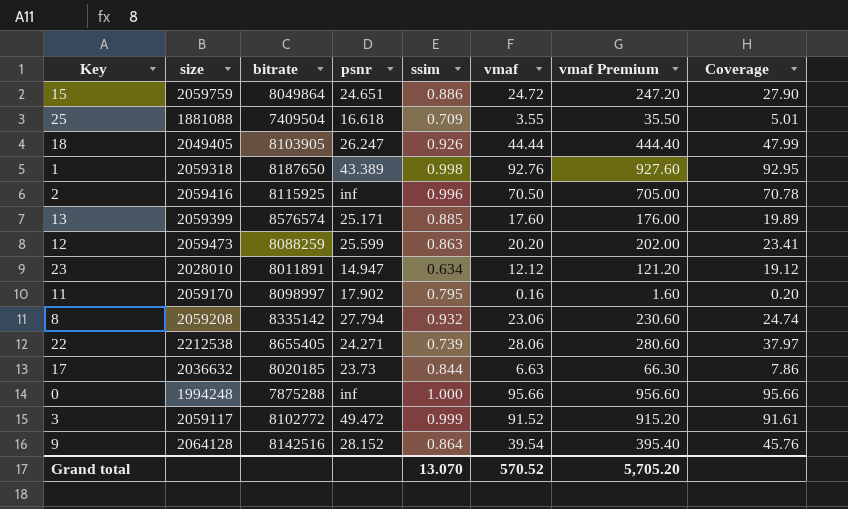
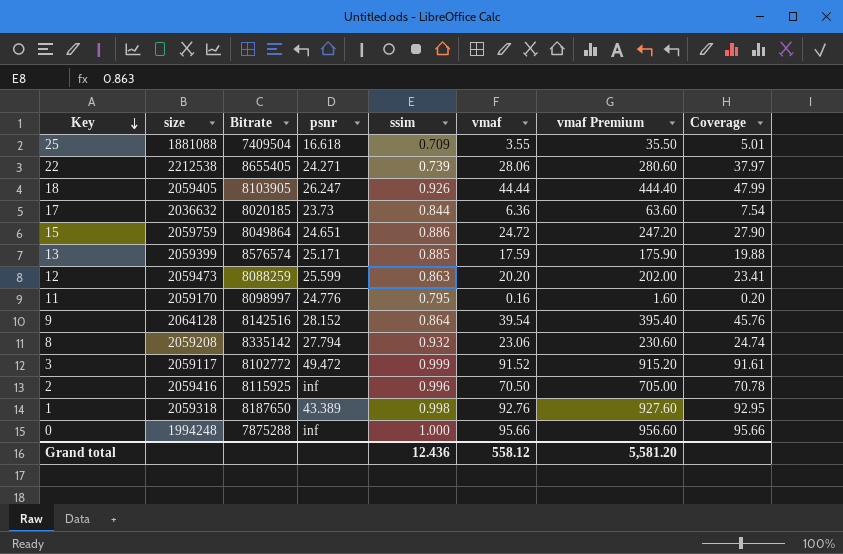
row order: none -> Key descending
column name: bitrate -> Bitrate
row 23: 2028010 | 8011891 | 14.947 | 0.634 | 12.12 | 121.20 | 19.12 -> none
18 | size: 2049405 -> 2059405
17 | vmaf: 6.63 -> 6.36
17 | vmaf Premium: 66.30 -> 63.60
17 | Coverage: 7.86 -> 7.54
13 | vmaf: 17.60 -> 17.59
13 | vmaf Premium: 176.00 -> 175.90
13 | Coverage: 19.89 -> 19.88
11 | psnr: 17.902 -> 24.776
Grand total | ssim: 13.070 -> 12.436
Grand total | vmaf: 570.52 -> 558.12
Grand total | vmaf Premium: 5,705.20 -> 5,581.20

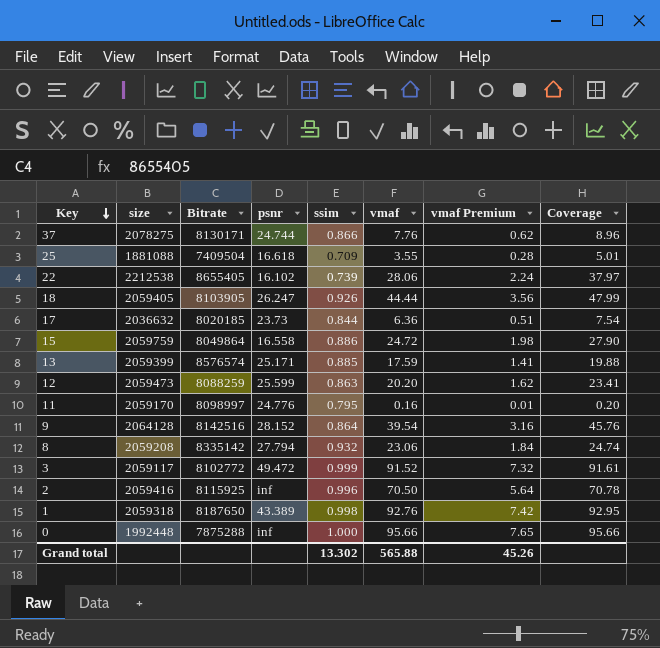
column vmaf Premium | formula: [vmaf] * 10 -> [vmaf] * 0.08
row 37: none -> 2078275 | 8130171 | 24.744 | 0.866 | 7.76 | 0.62 | 8.96
22 | psnr: 24.271 -> 16.102
15 | psnr: 24.651 -> 16.558
0 | size: 1994248 -> 1992448
Grand total | ssim: 12.436 -> 13.302
Grand total | vmaf: 558.12 -> 565.88
Grand total | vmaf Premium: 5,581.20 -> 45.26

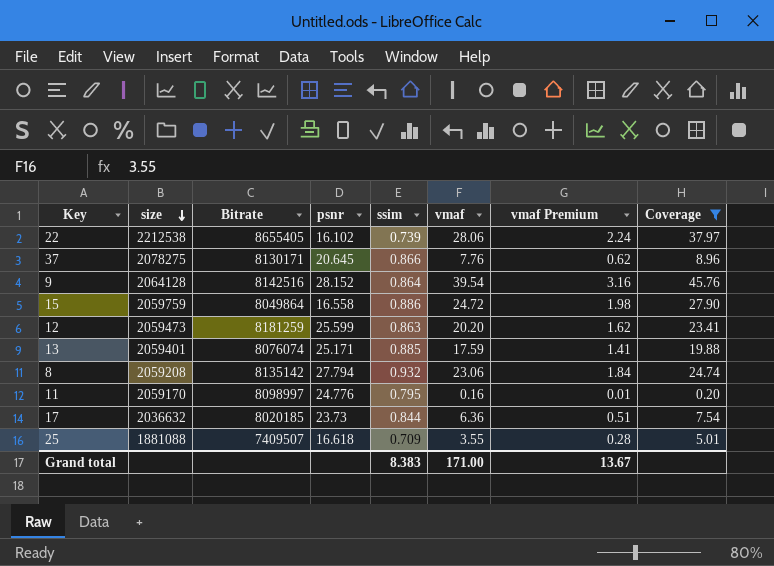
filter: none -> Coverage <= 45.76
row order: Key descending -> size descending
37 | psnr: 24.744 -> 20.645
12 | Bitrate: 8088259 -> 8181259
13 | size: 2059399 -> 2059401
13 | Bitrate: 8576574 -> 8076074
8 | Bitrate: 8335142 -> 8135142
25 | Bitrate: 7409504 -> 7409507
Grand total | ssim: 13.302 -> 8.383
Grand total | vmaf: 565.88 -> 171.00
Grand total | vmaf Premium: 45.26 -> 13.67

